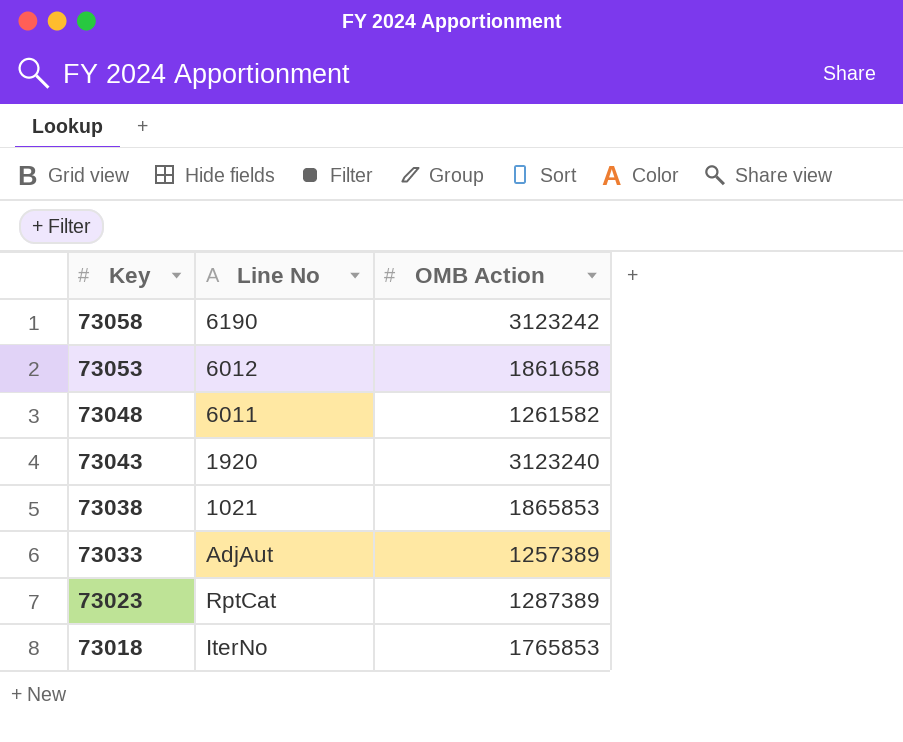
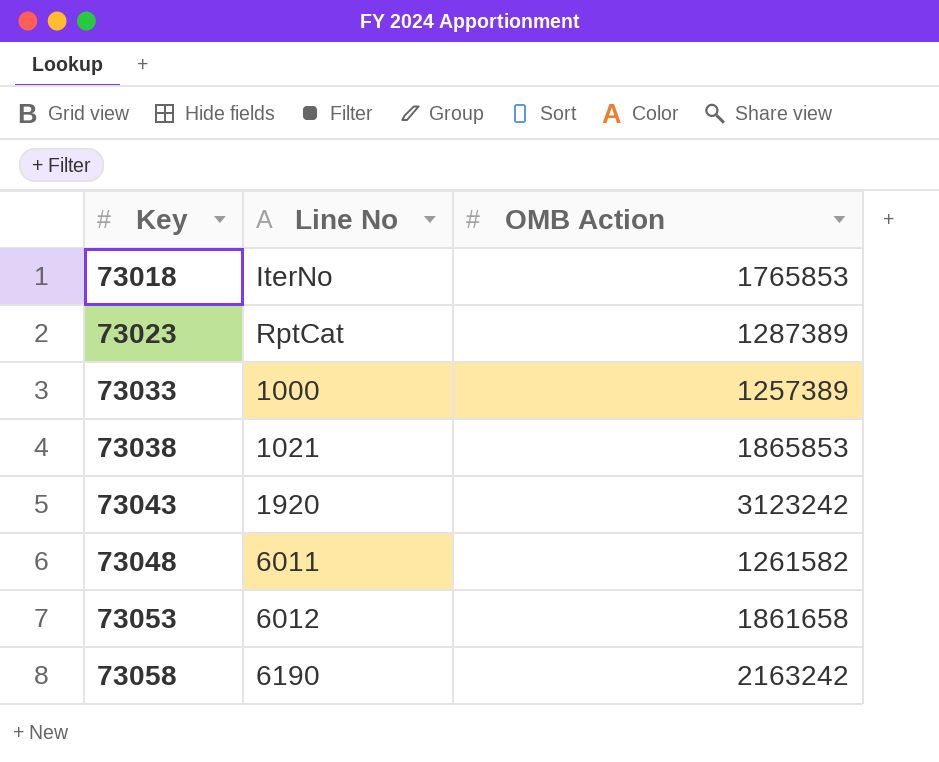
row order: Key descending -> Key ascending
73033 | Line No: AdjAut -> 1000
73043 | OMB Action: 3123240 -> 3123242
73058 | OMB Action: 3123242 -> 2163242

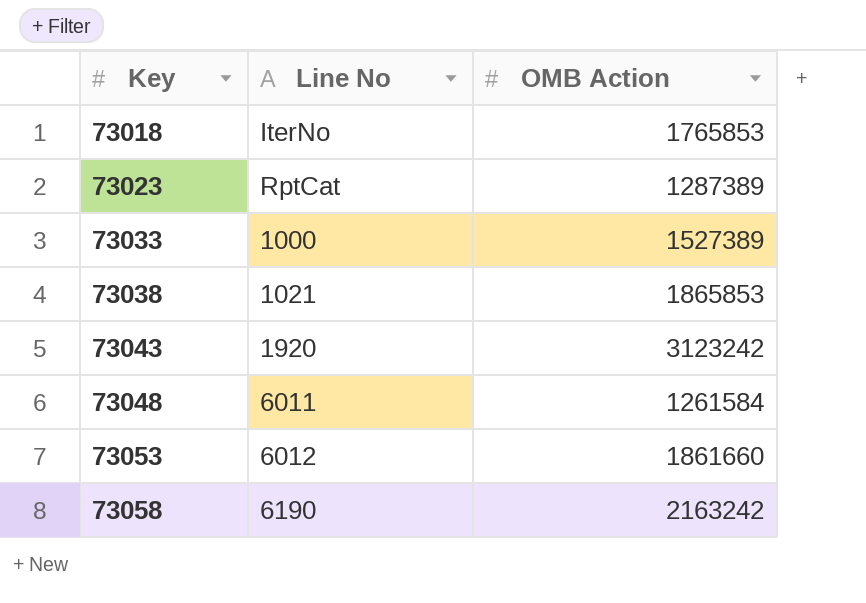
73033 | OMB Action: 1257389 -> 1527389
73048 | OMB Action: 1261582 -> 1261584
73053 | OMB Action: 1861658 -> 1861660

